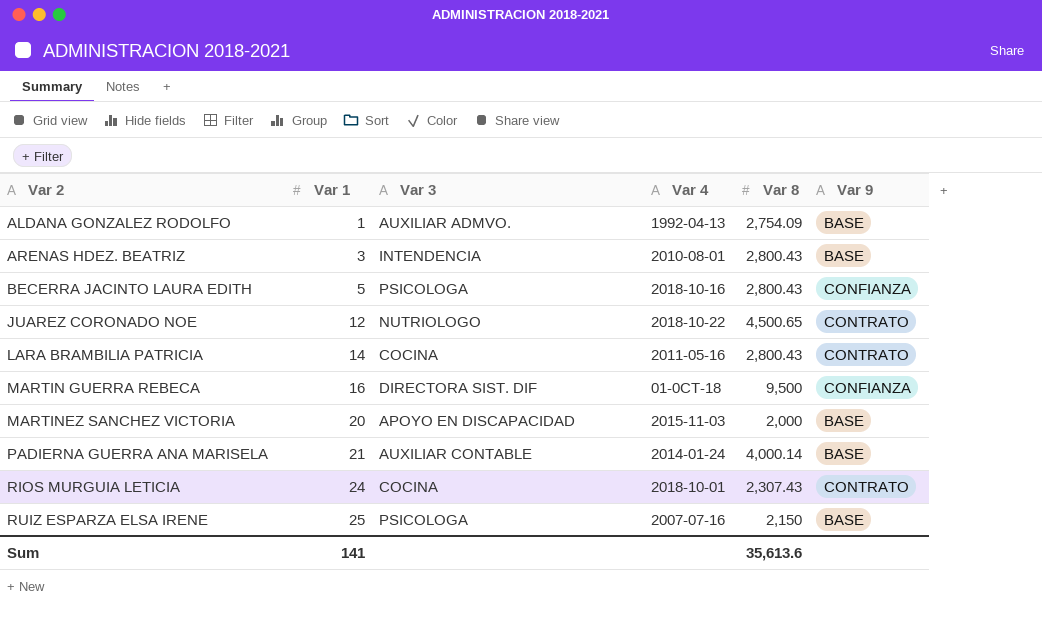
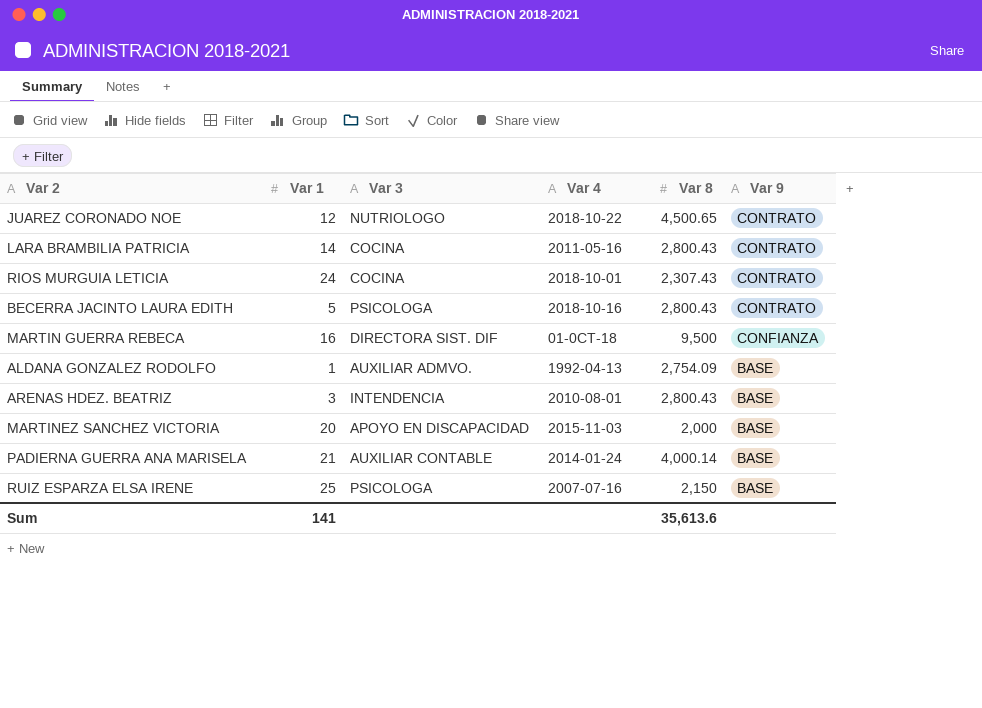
row order: Var 2 ascending -> Var 9 descending
BECERRA JACINTO LAURA EDITH | Var 9: CONFIANZA -> CONTRATO

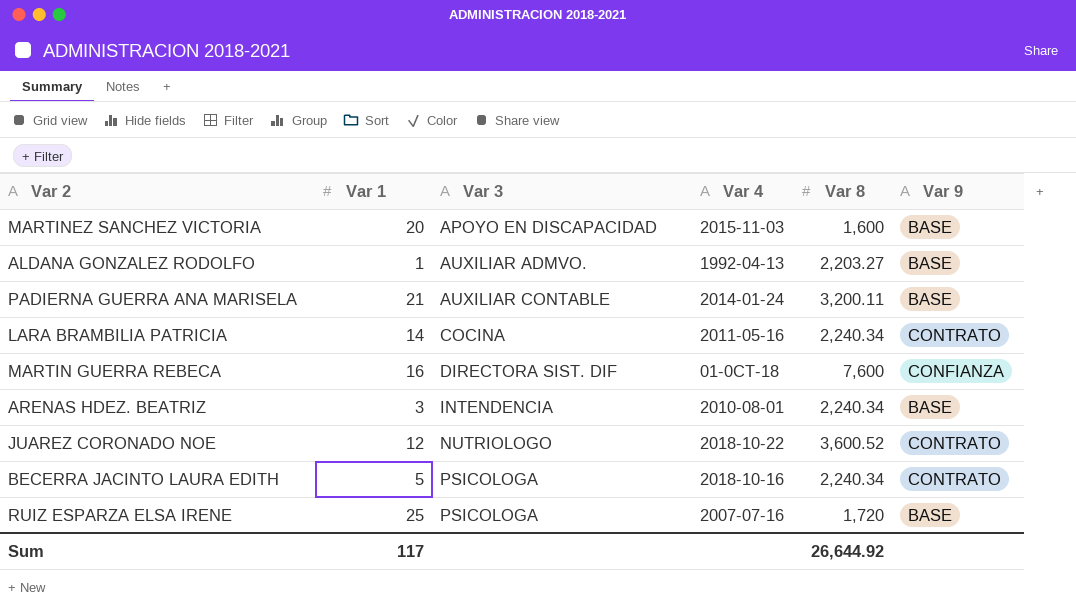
row order: Var 9 descending -> Var 3 ascending
row RIOS MURGUIA LETICIA: 24 | COCINA | 2018-10-01 | 2,307.43 | CONTRATO -> none
MARTINEZ SANCHEZ VICTORIA | Var 8: 2,000 -> 1,600
ALDANA GONZALEZ RODOLFO | Var 8: 2,754.09 -> 2,203.27
PADIERNA GUERRA ANA MARISELA | Var 8: 4,000.14 -> 3,200.11
LARA BRAMBILIA PATRICIA | Var 8: 2,800.43 -> 2,240.34
MARTIN GUERRA REBECA | Var 8: 9,500 -> 7,600
ARENAS HDEZ. BEATRIZ | Var 8: 2,800.43 -> 2,240.34
JUAREZ CORONADO NOE | Var 8: 4,500.65 -> 3,600.52
BECERRA JACINTO LAURA EDITH | Var 8: 2,800.43 -> 2,240.34
RUIZ ESPARZA ELSA IRENE | Var 8: 2,150 -> 1,720
Sum | Var 1: 141 -> 117
Sum | Var 8: 35,613.6 -> 26,644.92

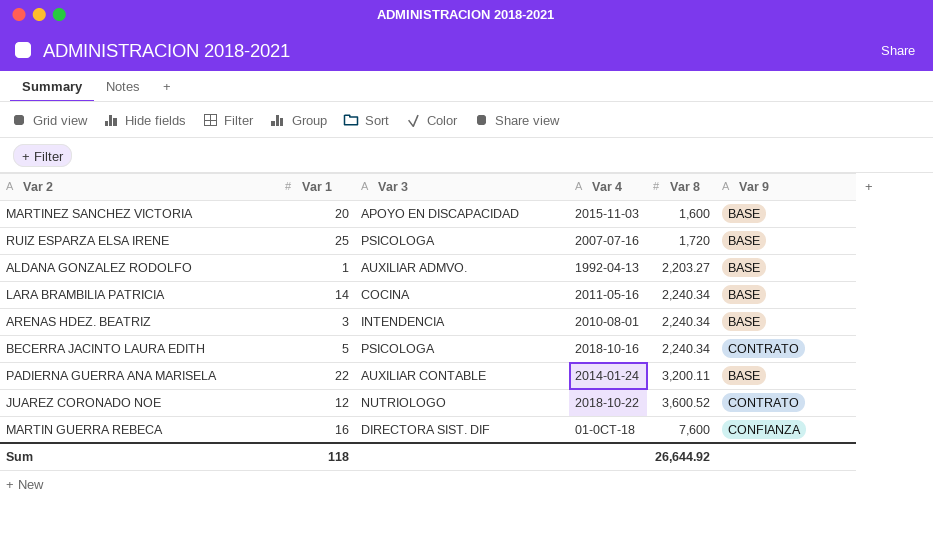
row order: Var 3 ascending -> Var 8 ascending
LARA BRAMBILIA PATRICIA | Var 9: CONTRATO -> BASE
PADIERNA GUERRA ANA MARISELA | Var 1: 21 -> 22
Sum | Var 1: 117 -> 118

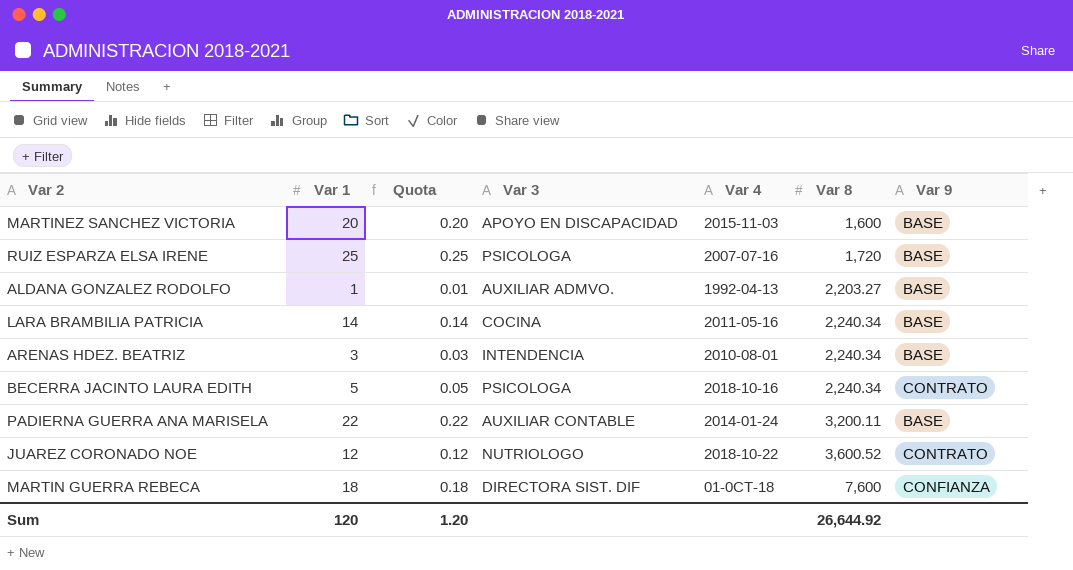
column Quota | formula: none -> [Var 1] * 0.01
MARTIN GUERRA REBECA | Var 1: 16 -> 18
Sum | Var 1: 118 -> 120

